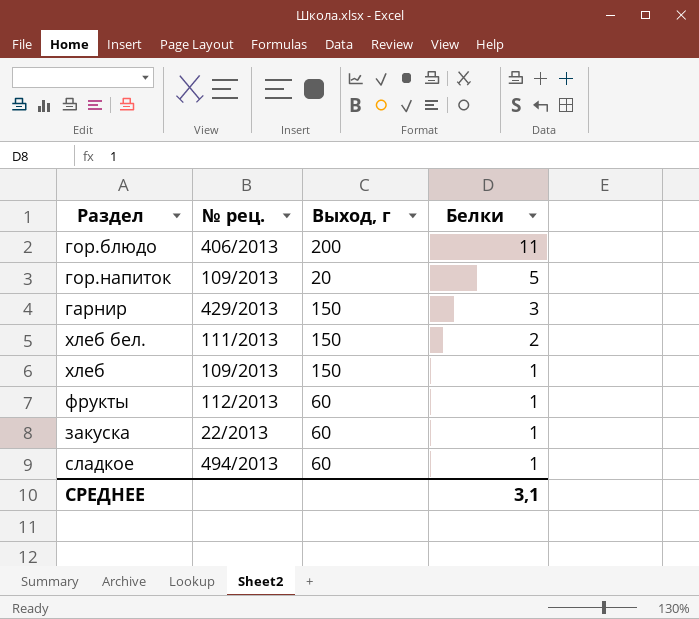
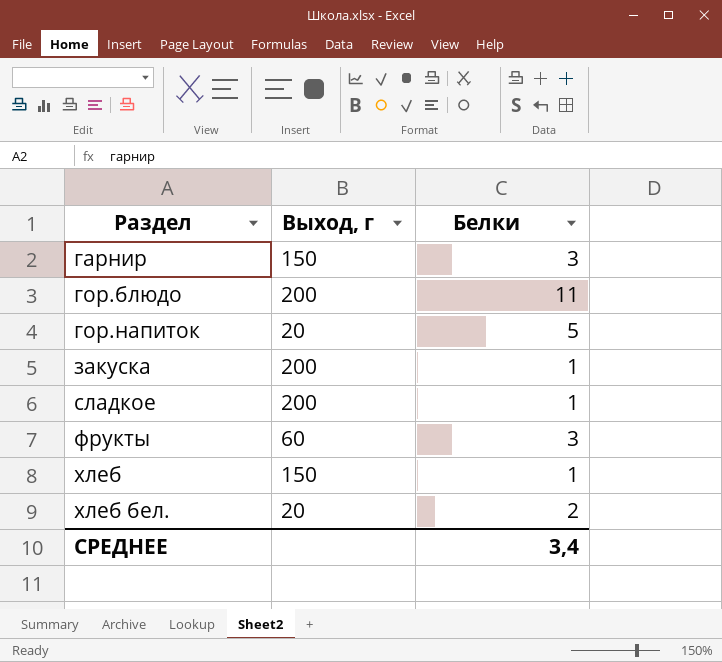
row order: Белки descending -> Раздел ascending
column № рец. | position: 2 -> none
закуска | Выход, г: 60 -> 200
сладкое | Выход, г: 60 -> 200
фрукты | Белки: 1 -> 3
хлеб бел. | Выход, г: 150 -> 20
СРЕДНЕЕ | Белки: 3,1 -> 3,4

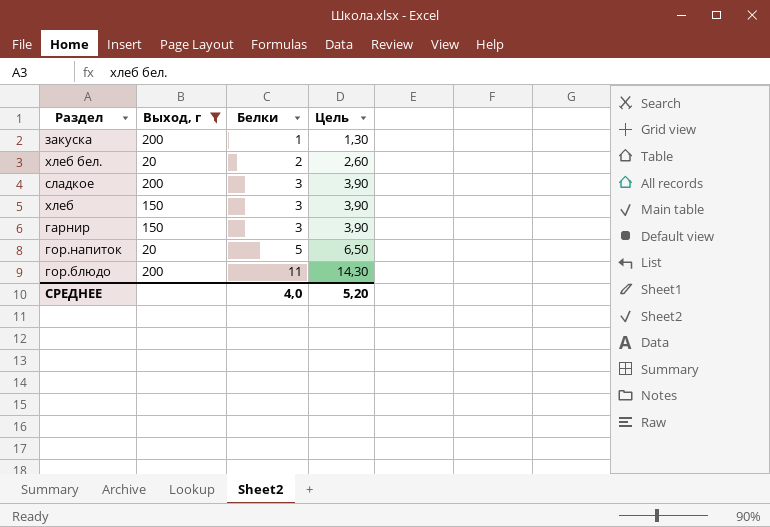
filter: none -> Выход, г != 60
row order: Раздел ascending -> Белки ascending
column Цель | formula: none -> [Белки] * 1,3
сладкое | Белки: 1 -> 3
хлеб | Белки: 1 -> 3
СРЕДНЕЕ | Белки: 3,4 -> 4,0

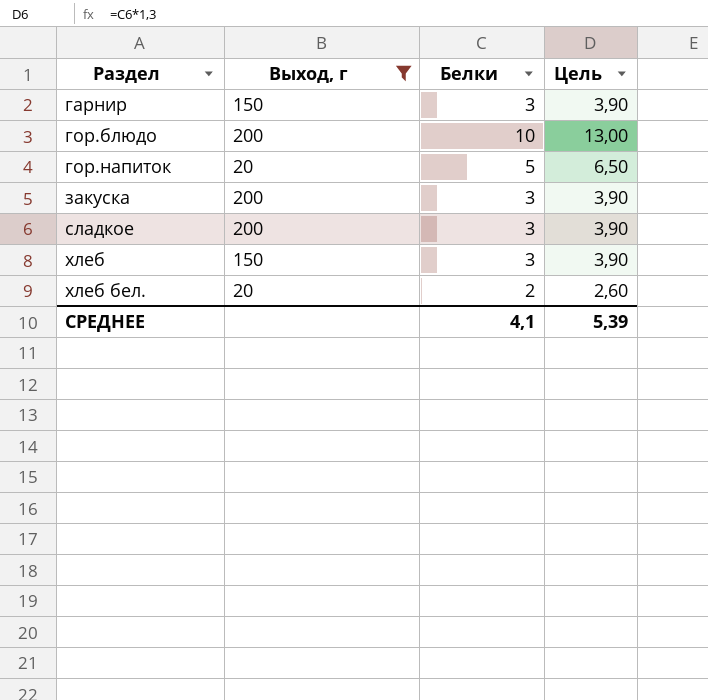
row order: Белки ascending -> Раздел ascending
гор.блюдо | Белки: 11 -> 10
гор.блюдо | Цель: 14,30 -> 13,00
закуска | Белки: 1 -> 3
закуска | Цель: 1,30 -> 3,90
СРЕДНЕЕ | Белки: 4,0 -> 4,1
СРЕДНЕЕ | Цель: 5,20 -> 5,39

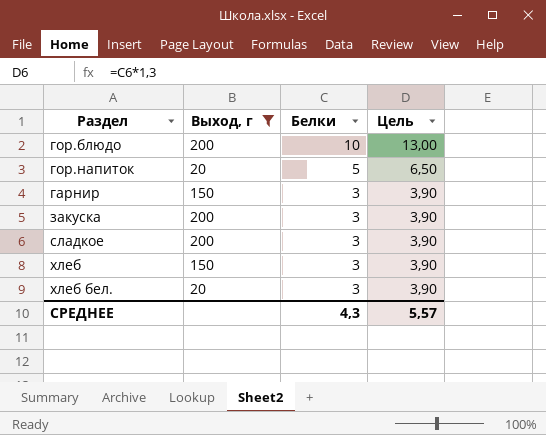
row order: Раздел ascending -> Белки descending
хлеб бел. | Белки: 2 -> 3
хлеб бел. | Цель: 2,60 -> 3,90
СРЕДНЕЕ | Белки: 4,1 -> 4,3
СРЕДНЕЕ | Цель: 5,39 -> 5,57

